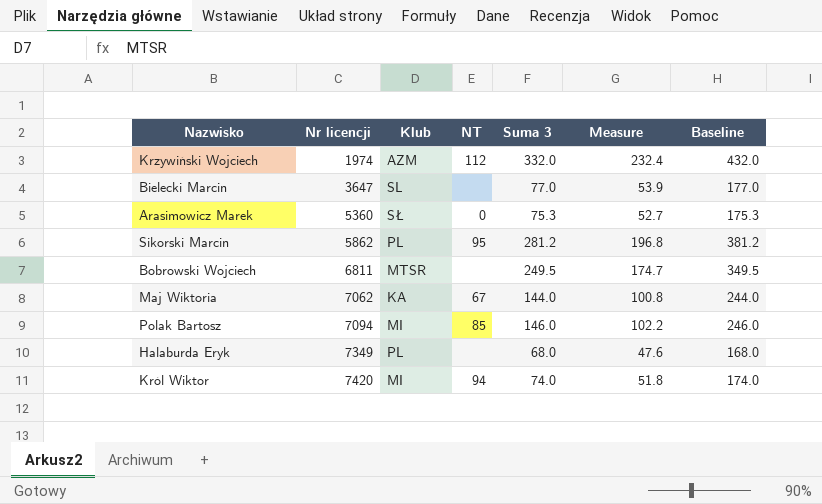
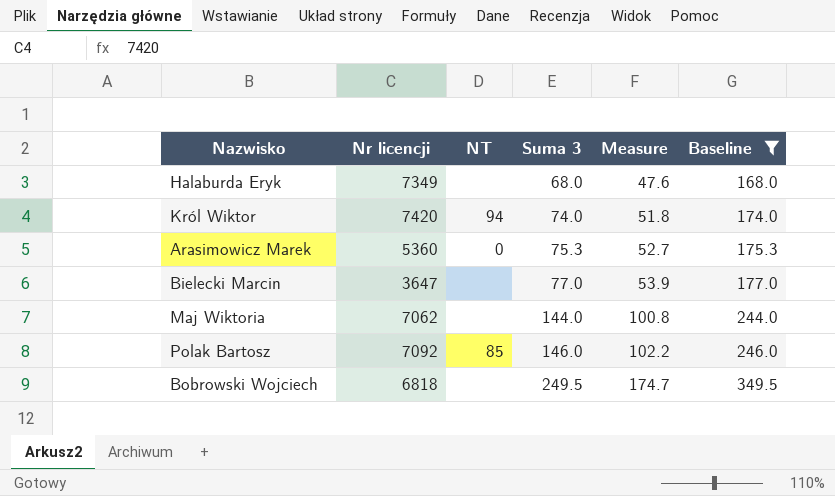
filter: none -> Baseline <= 349.5
row order: Nr licencji ascending -> Suma 3 ascending
column Klub | position: 3 -> none
Maj Wiktoria | NT: 67 -> none
Polak Bartosz | Nr licencji: 7094 -> 7092
Bobrowski Wojciech | Nr licencji: 6811 -> 6818

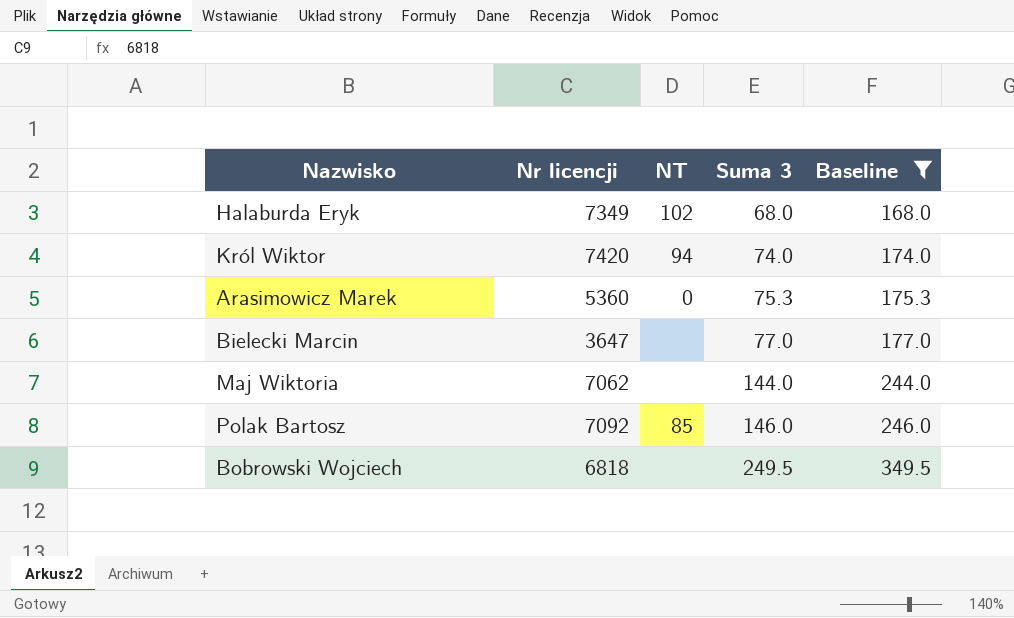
column Measure | formula: [Suma 3] * 0.7 -> none
Halaburda Eryk | NT: none -> 102

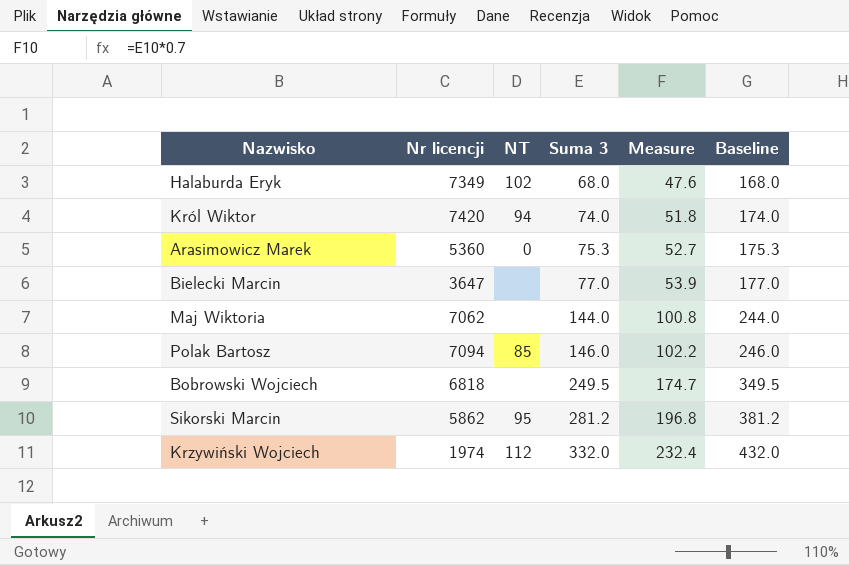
filter: Baseline <= 349.5 -> none
column Measure | formula: none -> [Suma 3] * 0.7
Polak Bartosz | Nr licencji: 7092 -> 7094

